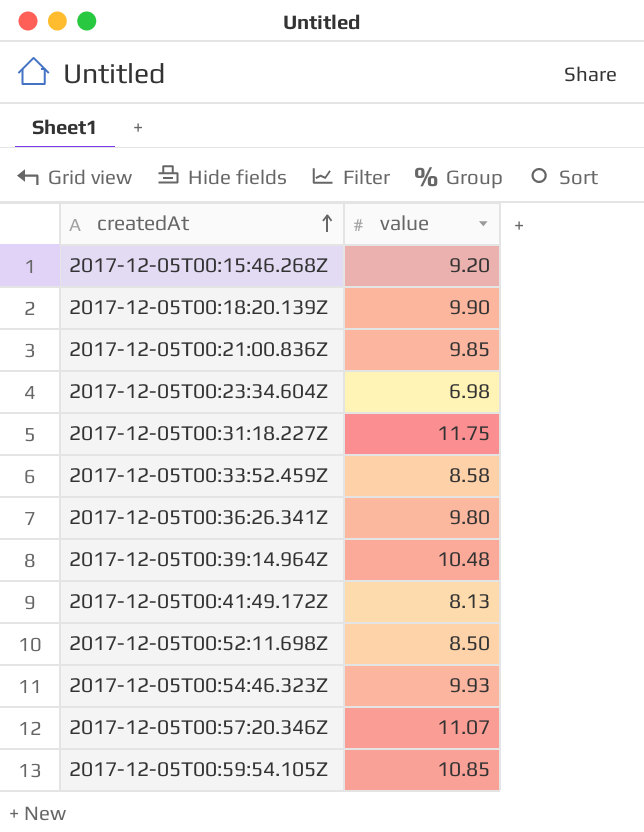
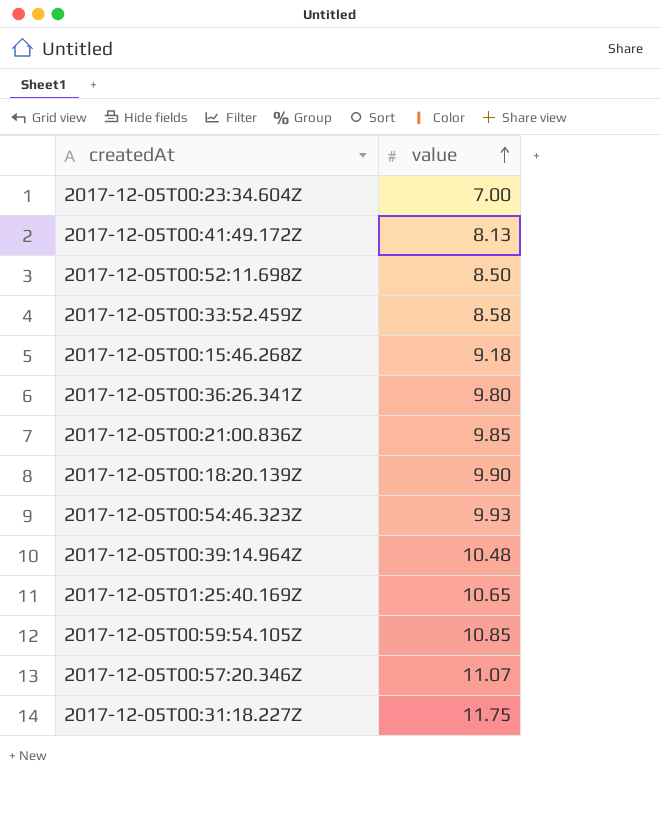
row order: createdAt ascending -> value ascending
2017-12-05T00:23:34.604Z | value: 6.98 -> 7.00
2017-12-05T00:15:46.268Z | value: 9.20 -> 9.18
row 2017-12-05T01:25:40.169Z: none -> 10.65

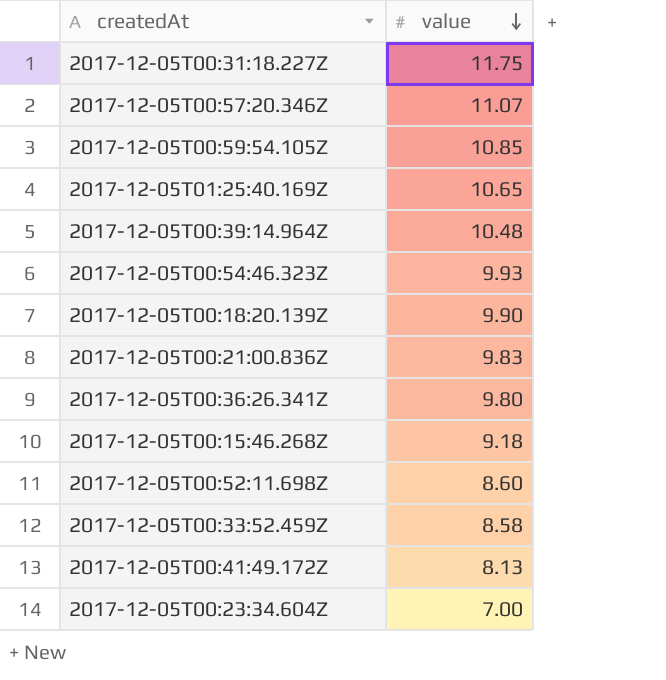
row order: value ascending -> value descending
2017-12-05T00:21:00.836Z | value: 9.85 -> 9.83
2017-12-05T00:52:11.698Z | value: 8.50 -> 8.60

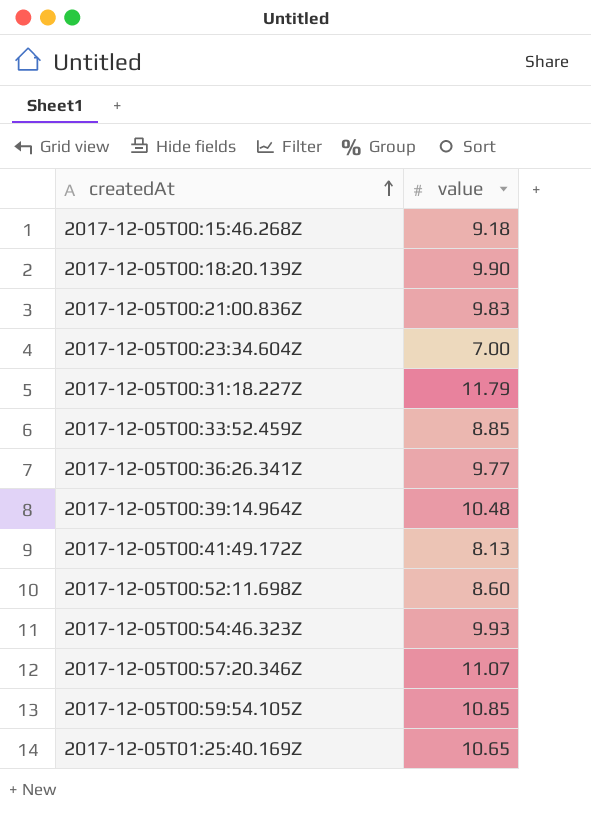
row order: value descending -> createdAt ascending
2017-12-05T00:31:18.227Z | value: 11.75 -> 11.79
2017-12-05T00:33:52.459Z | value: 8.58 -> 8.85
2017-12-05T00:36:26.341Z | value: 9.80 -> 9.77

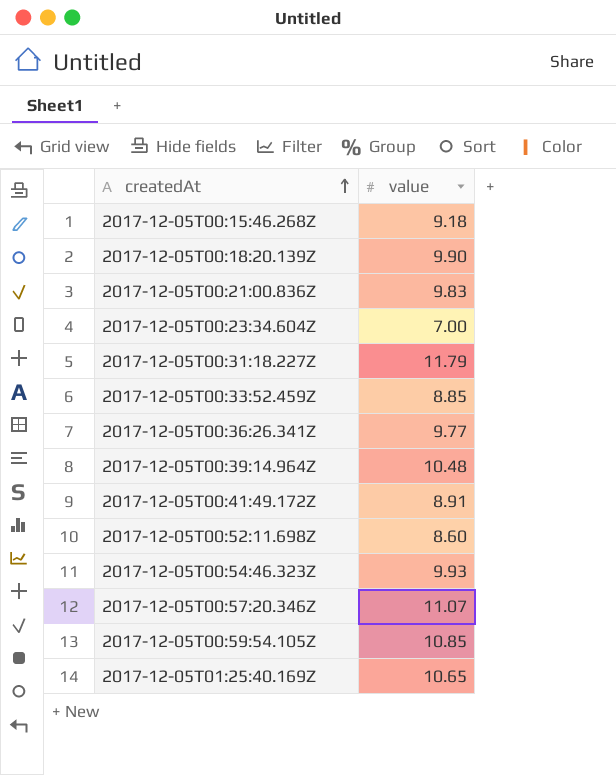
2017-12-05T00:41:49.172Z | value: 8.13 -> 8.91

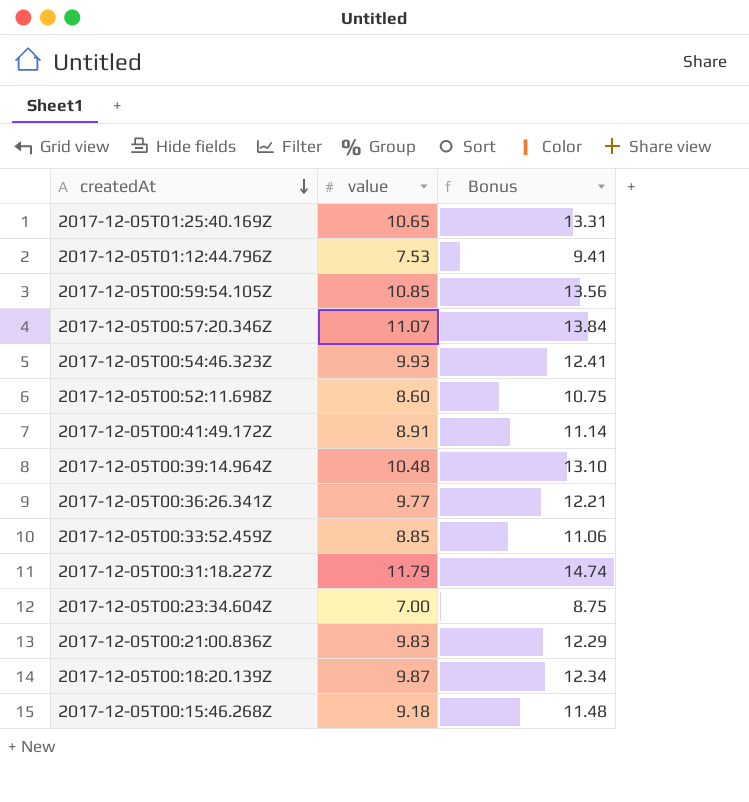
row order: createdAt ascending -> createdAt descending
column Bonus | formula: none -> [value] * 1.25
row 2017-12-05T01:12:44.796Z: none -> 7.53 | 9.41
2017-12-05T00:18:20.139Z | value: 9.90 -> 9.87

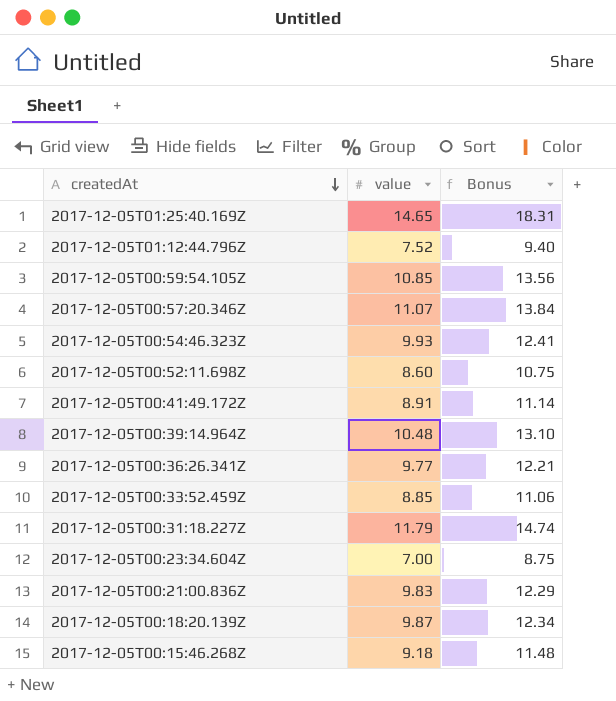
2017-12-05T01:25:40.169Z | value: 10.65 -> 14.65
2017-12-05T01:25:40.169Z | Bonus: 13.31 -> 18.31
2017-12-05T01:12:44.796Z | value: 7.53 -> 7.52
2017-12-05T01:12:44.796Z | Bonus: 9.41 -> 9.40

